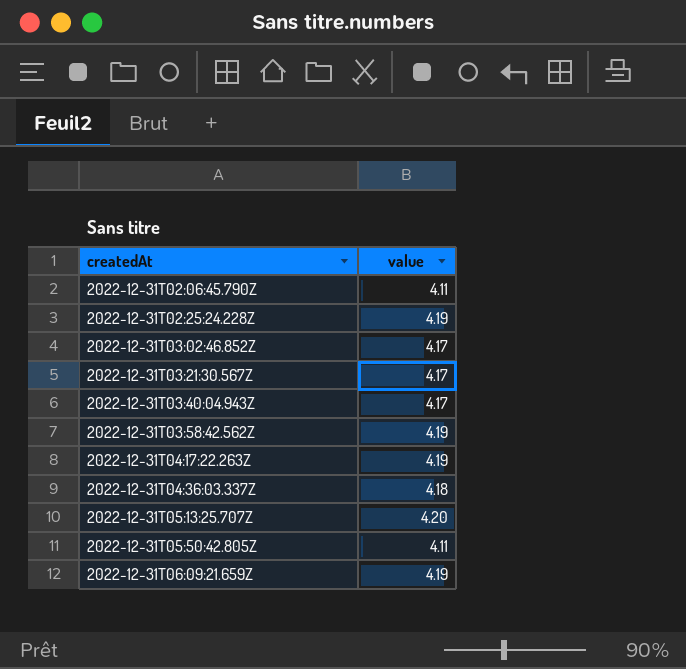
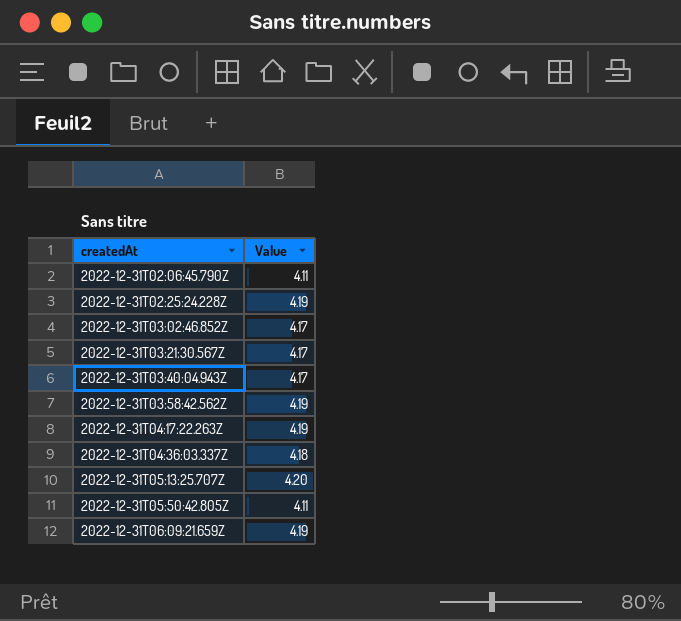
column name: value -> Value

